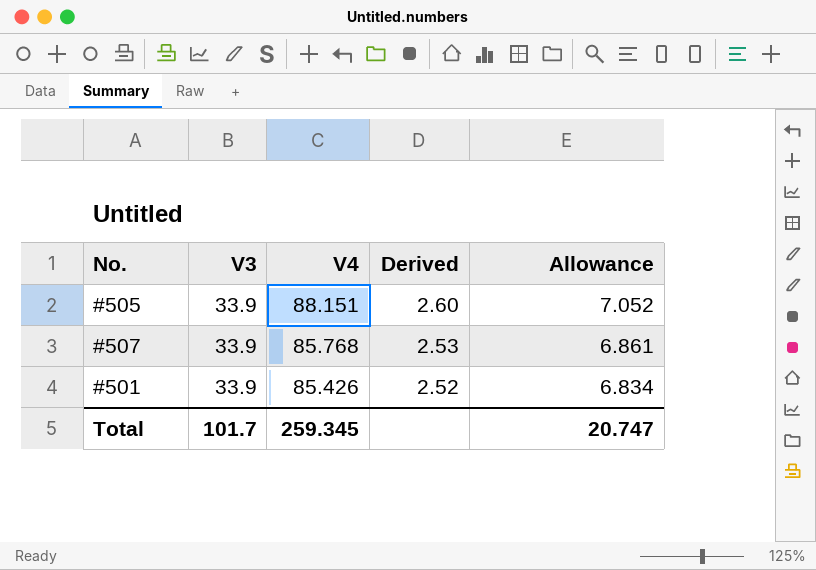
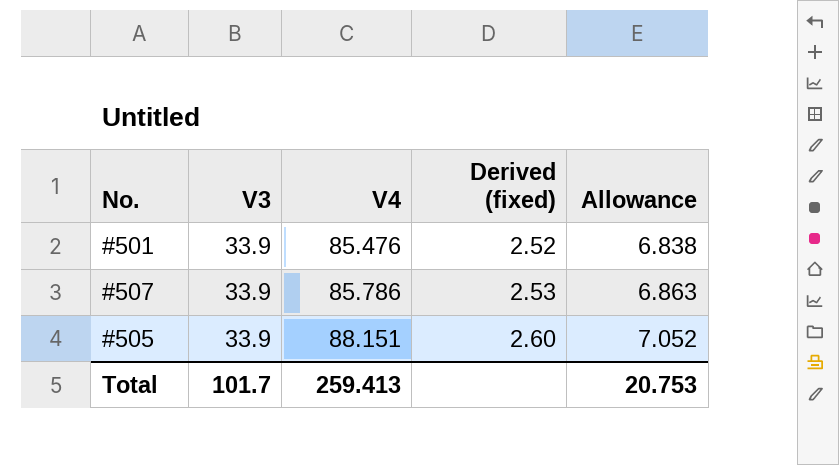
row order: V4 descending -> V4 ascending
column name: Derived -> Derived (fixed)
#501 | V4: 85.426 -> 85.476
#501 | Allowance: 6.834 -> 6.838
#507 | V4: 85.768 -> 85.786
#507 | Allowance: 6.861 -> 6.863
Total | V4: 259.345 -> 259.413
Total | Allowance: 20.747 -> 20.753

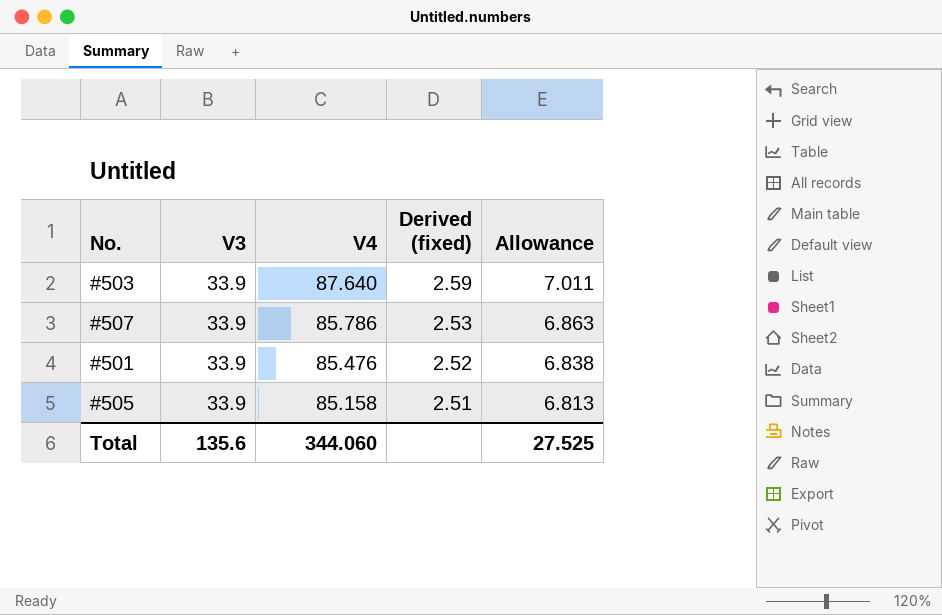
row order: V4 ascending -> V4 descending
row #503: none -> 33.9 | 87.640 | 2.59 | 7.011
#505 | V4: 88.151 -> 85.158
#505 | Derived (fixed): 2.60 -> 2.51
#505 | Allowance: 7.052 -> 6.813
Total | V3: 101.7 -> 135.6
Total | V4: 259.413 -> 344.060
Total | Allowance: 20.753 -> 27.525

